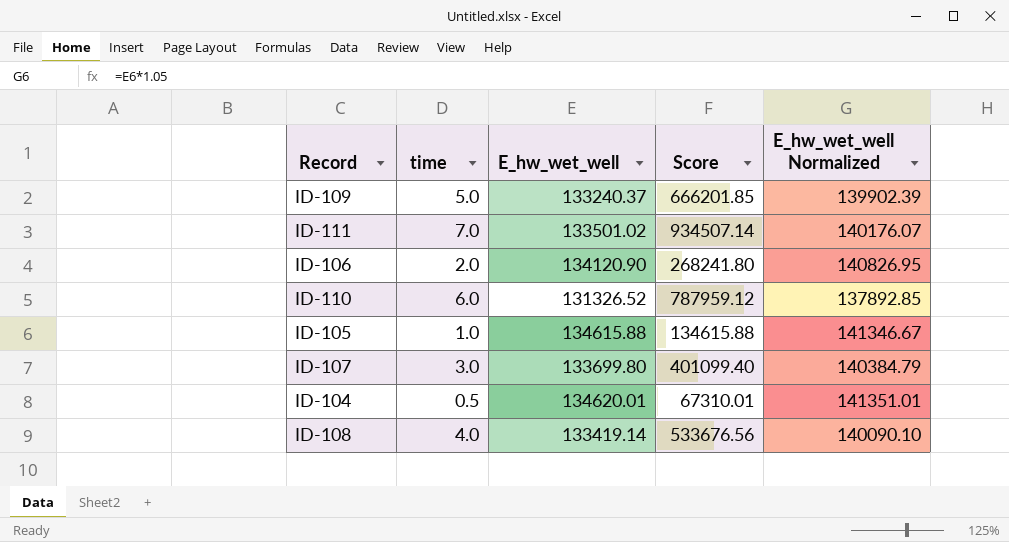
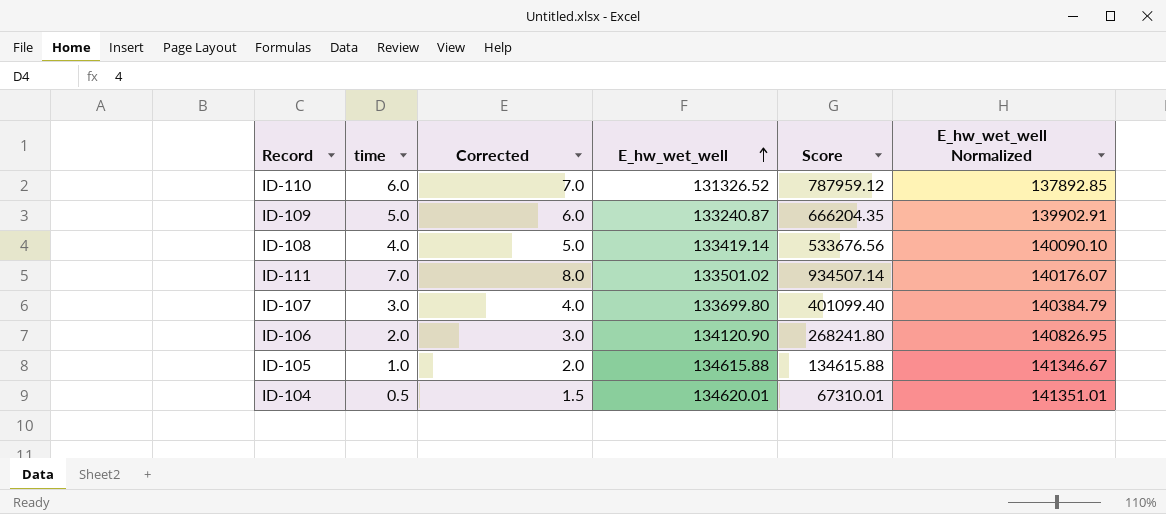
row order: none -> E_hw_wet_well ascending
column Corrected | formula: none -> [time] + 1
ID-109 | E_hw_wet_well: 133240.37 -> 133240.87
ID-109 | Score: 666201.85 -> 666204.35
ID-109 | E_hw_wet_well Normalized: 139902.39 -> 139902.91

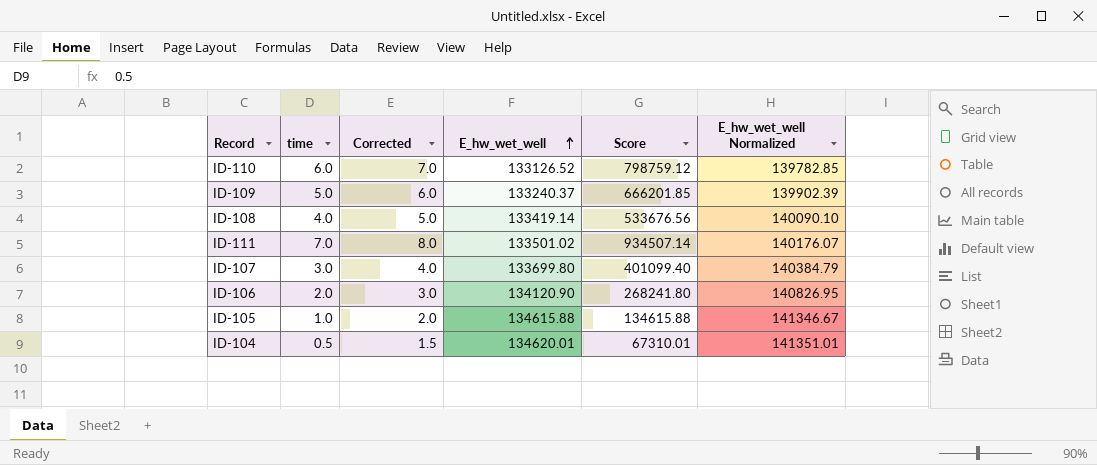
ID-110 | E_hw_wet_well: 131326.52 -> 133126.52
ID-110 | Score: 787959.12 -> 798759.12
ID-110 | E_hw_wet_well Normalized: 137892.85 -> 139782.85
ID-109 | E_hw_wet_well: 133240.87 -> 133240.37
ID-109 | Score: 666204.35 -> 666201.85
ID-109 | E_hw_wet_well Normalized: 139902.91 -> 139902.39

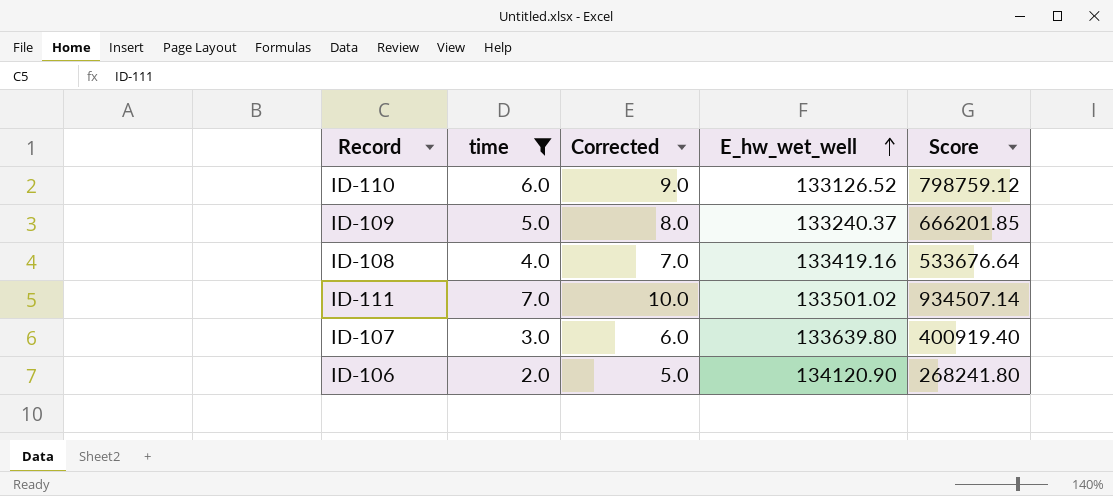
filter: none -> time >= 2.0
column E_hw_wet_well Normalized | formula: [E_hw_wet_well] * 1.05 -> none
column Corrected | formula: [time] + 1 -> [time] + 3
ID-108 | E_hw_wet_well: 133419.14 -> 133419.16
ID-108 | Score: 533676.56 -> 533676.64
ID-107 | E_hw_wet_well: 133699.80 -> 133639.80
ID-107 | Score: 401099.40 -> 400919.40

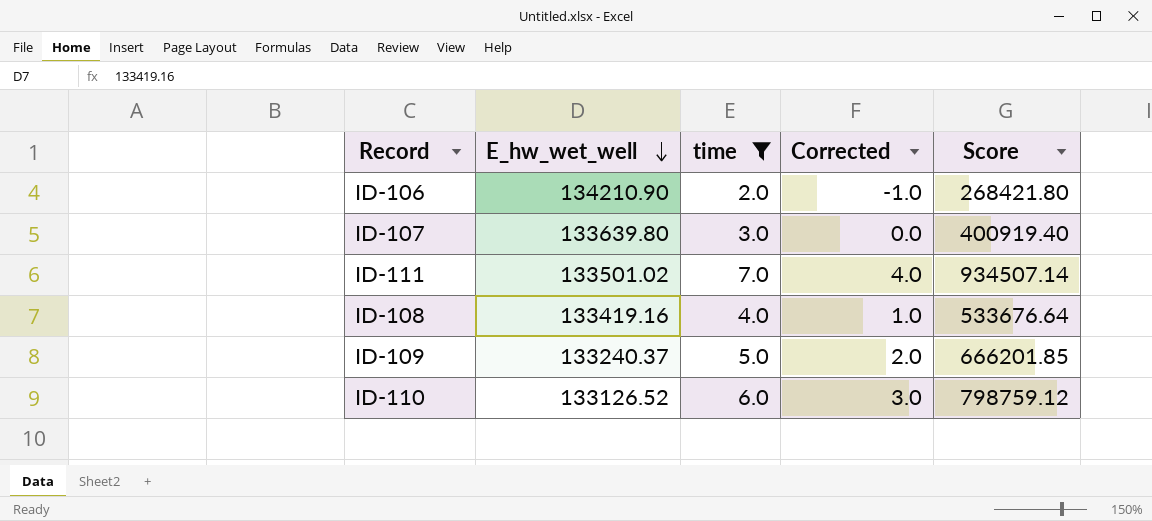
row order: E_hw_wet_well ascending -> E_hw_wet_well descending
column E_hw_wet_well | position: 4 -> 2
column Corrected | formula: [time] + 3 -> [time] - 3
ID-106 | E_hw_wet_well: 134120.90 -> 134210.90
ID-106 | Score: 268241.80 -> 268421.80

